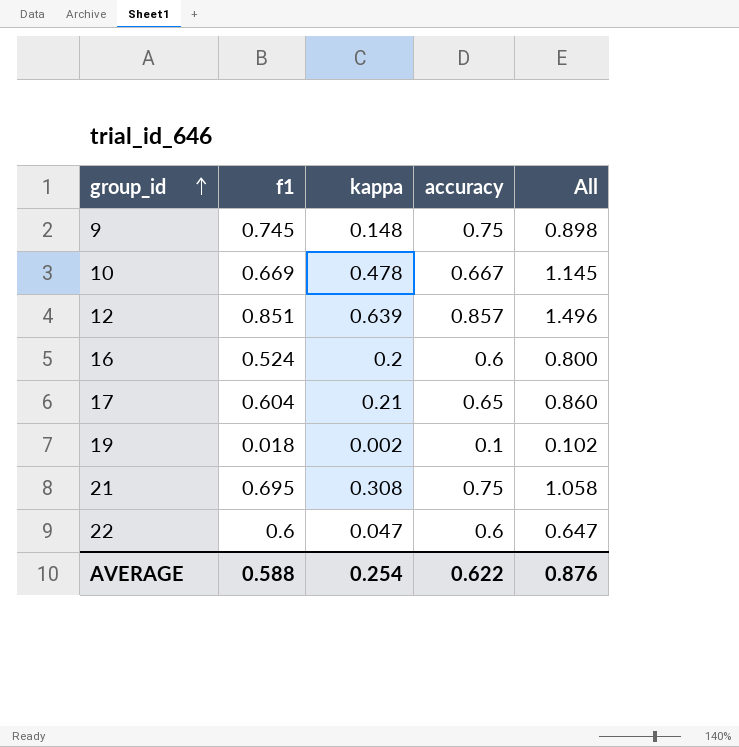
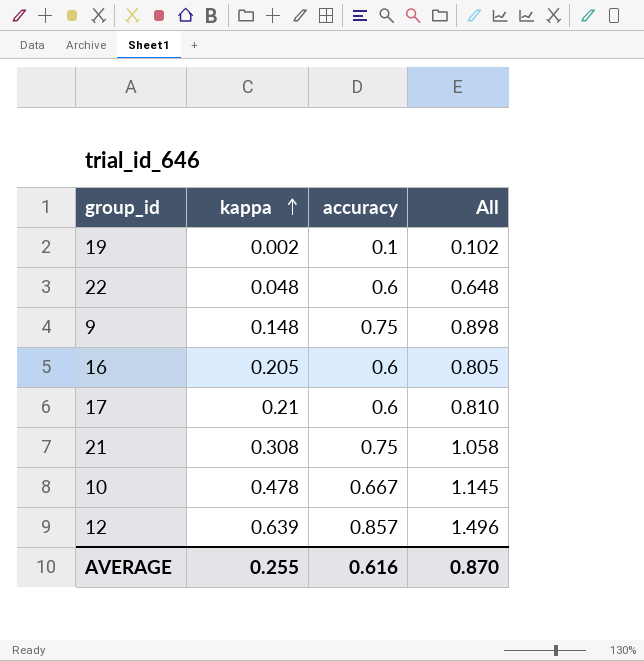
row order: group_id ascending -> kappa ascending
column f1 | position: 2 -> none
22 | kappa: 0.047 -> 0.048
22 | All: 0.647 -> 0.648
16 | kappa: 0.2 -> 0.205
16 | All: 0.800 -> 0.805
17 | accuracy: 0.65 -> 0.6
17 | All: 0.860 -> 0.810
AVERAGE | kappa: 0.254 -> 0.255
AVERAGE | accuracy: 0.622 -> 0.616
AVERAGE | All: 0.876 -> 0.870

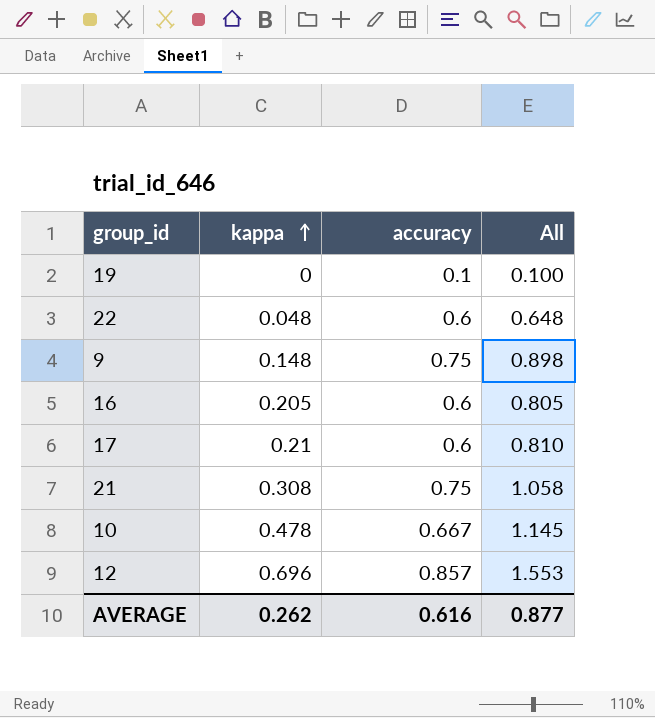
19 | kappa: 0.002 -> 0
19 | All: 0.102 -> 0.100
12 | kappa: 0.639 -> 0.696
12 | All: 1.496 -> 1.553
AVERAGE | kappa: 0.255 -> 0.262
AVERAGE | All: 0.870 -> 0.877

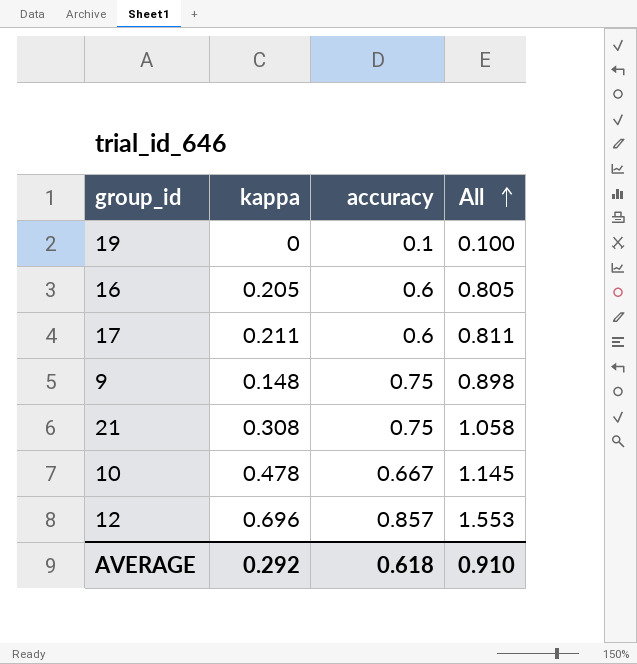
row order: kappa ascending -> All ascending
row 22: 0.048 | 0.6 | 0.648 -> none
17 | kappa: 0.21 -> 0.211
17 | All: 0.810 -> 0.811
AVERAGE | kappa: 0.262 -> 0.292
AVERAGE | accuracy: 0.616 -> 0.618
AVERAGE | All: 0.877 -> 0.910

